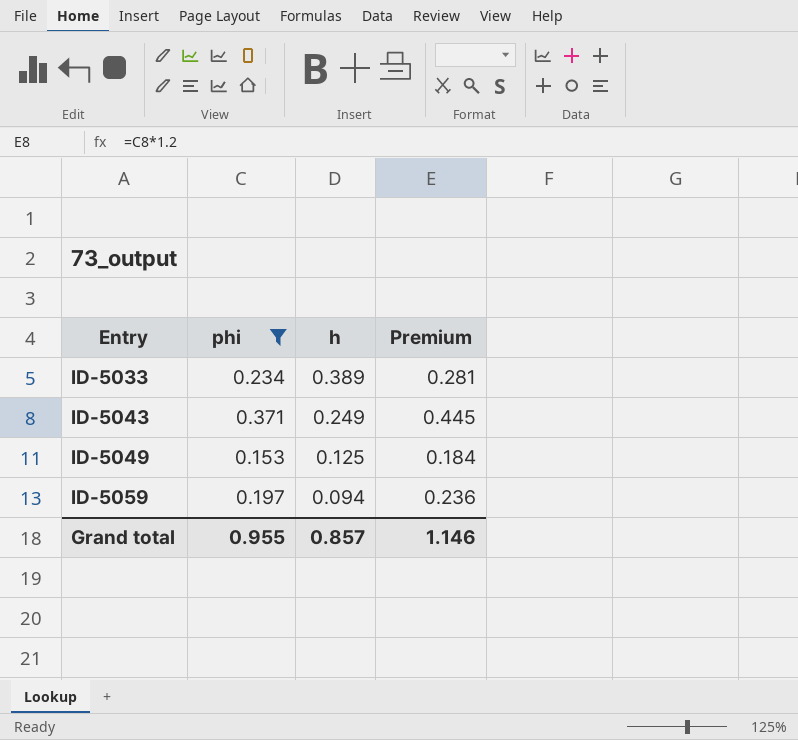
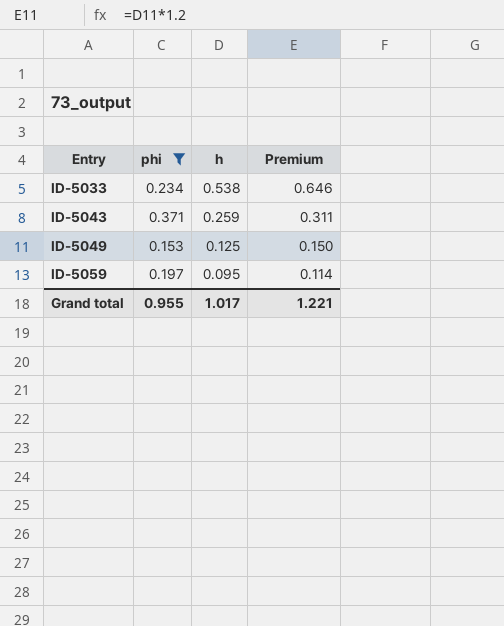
column Premium | formula: [phi] * 1.2 -> [h] * 1.2
ID-5033 | h: 0.389 -> 0.538
ID-5043 | h: 0.249 -> 0.259
ID-5059 | h: 0.094 -> 0.095
Grand total | h: 0.857 -> 1.017
Grand total | Premium: 1.146 -> 1.221

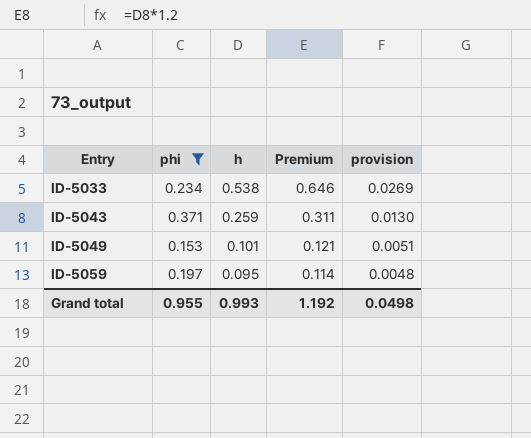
column provision | formula: none -> [h] * 0.05
ID-5049 | h: 0.125 -> 0.101
ID-5049 | Premium: 0.150 -> 0.121
Grand total | h: 1.017 -> 0.993
Grand total | Premium: 1.221 -> 1.192

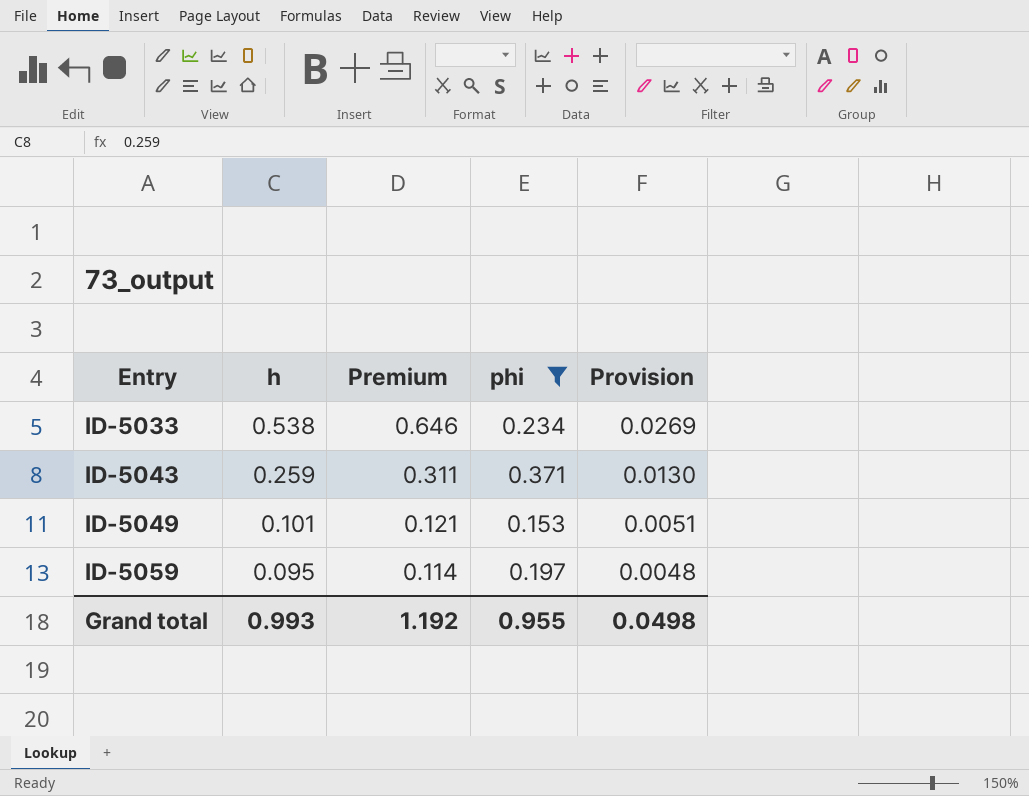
column phi | position: 2 -> 4
column name: provision -> Provision

